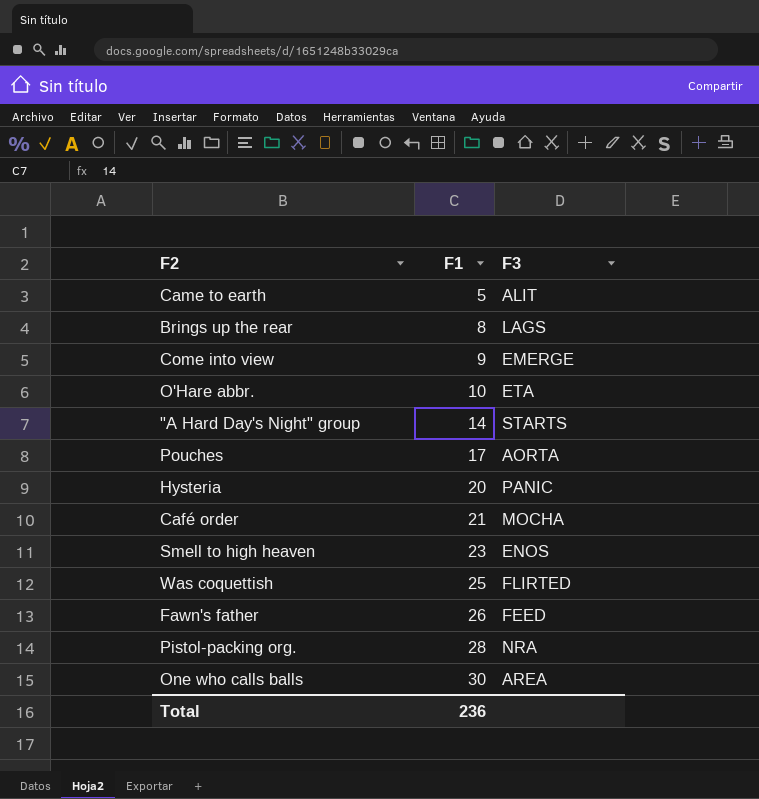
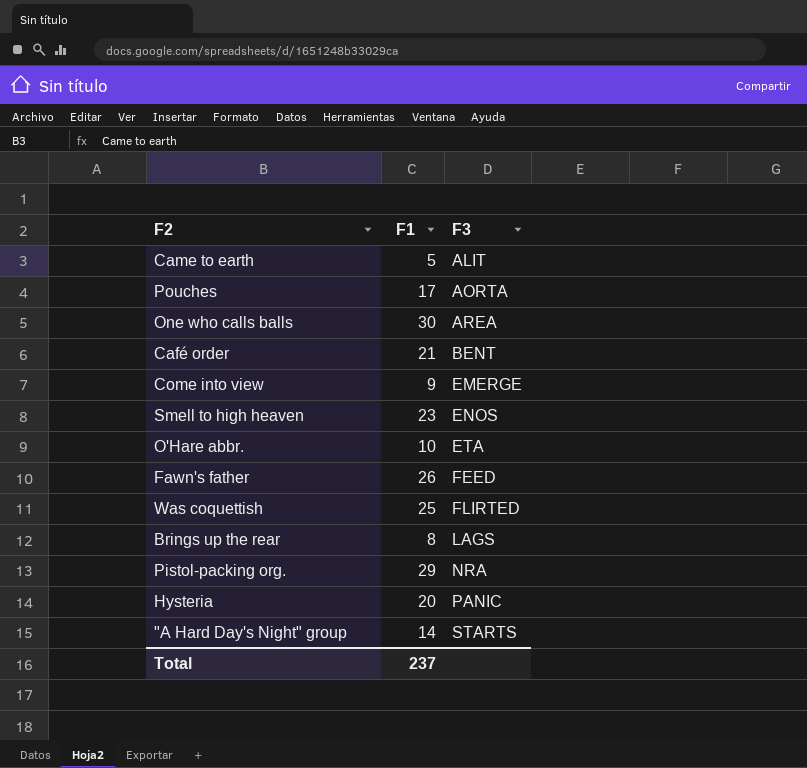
row order: F1 ascending -> F3 ascending
Café order | F3: MOCHA -> BENT
Pistol-packing org. | F1: 28 -> 29
Total | F1: 236 -> 237

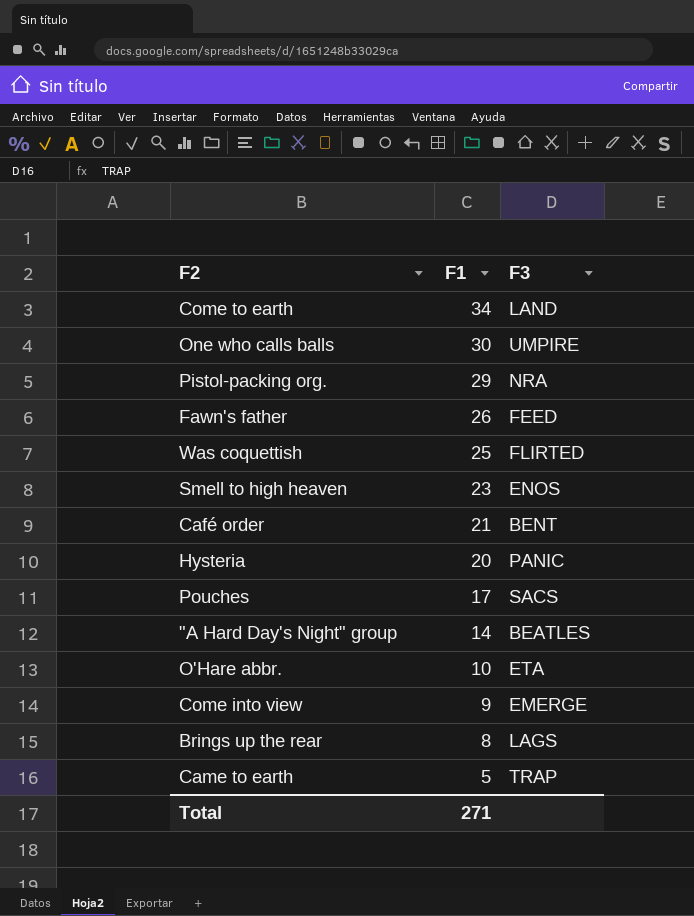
row order: F3 ascending -> F1 descending
row Come to earth: none -> 34 | LAND
One who calls balls | F3: AREA -> UMPIRE
Pouches | F3: AORTA -> SACS
"A Hard Day's Night" group | F3: STARTS -> BEATLES
Came to earth | F3: ALIT -> TRAP
Total | F1: 237 -> 271

